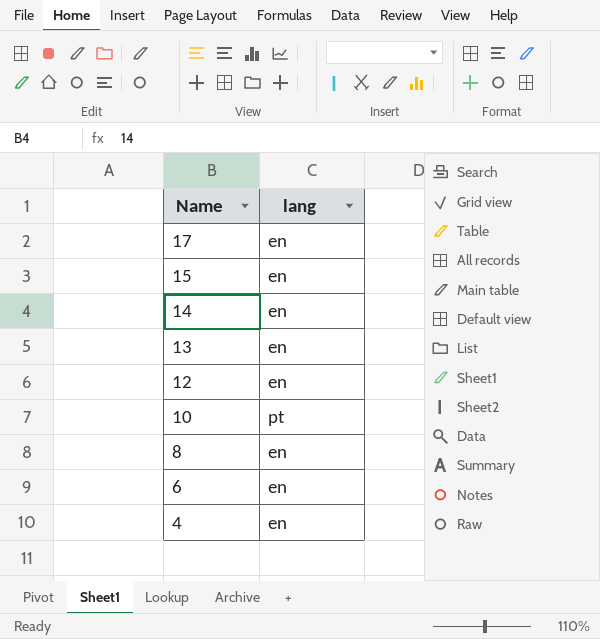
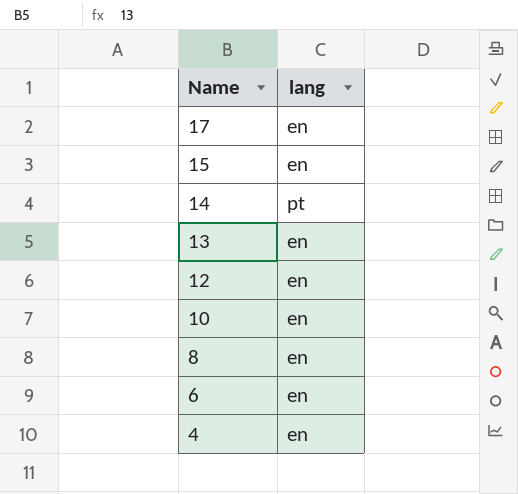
14 | lang: en -> pt
10 | lang: pt -> en

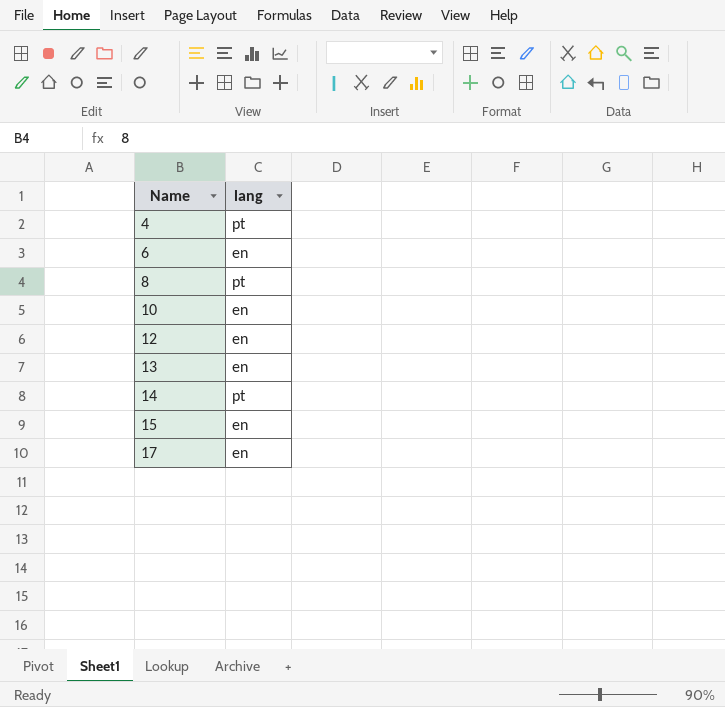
row order: Name descending -> Name ascending
4 | lang: en -> pt
8 | lang: en -> pt

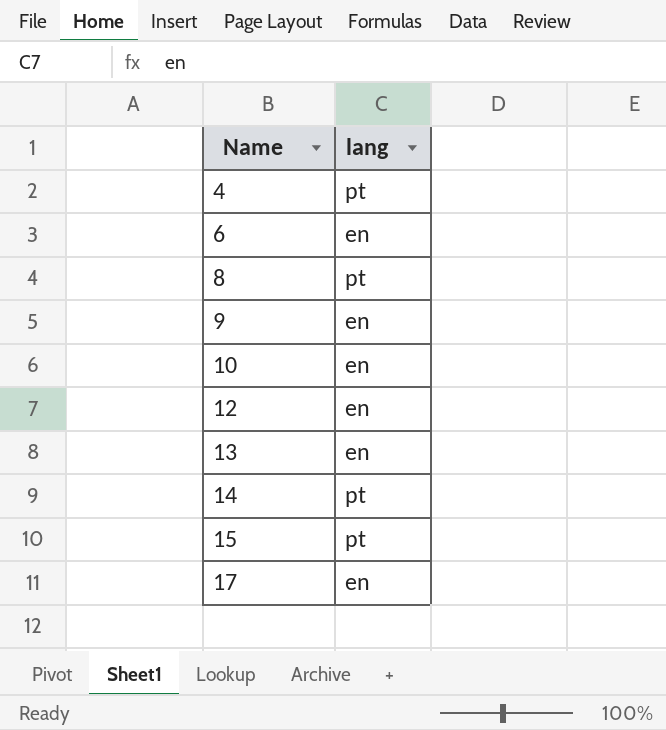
row 9: none -> en
15 | lang: en -> pt

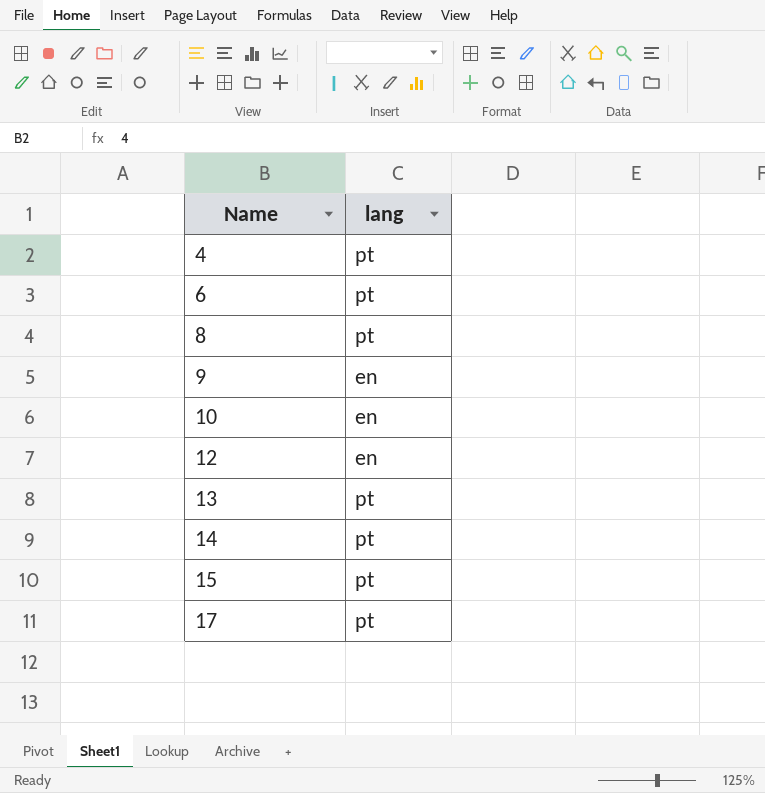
6 | lang: en -> pt
13 | lang: en -> pt
17 | lang: en -> pt

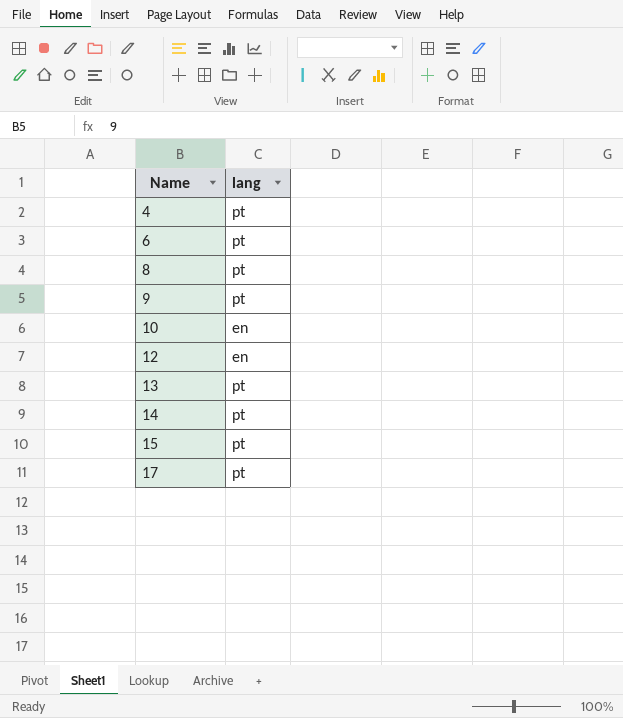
9 | lang: en -> pt

